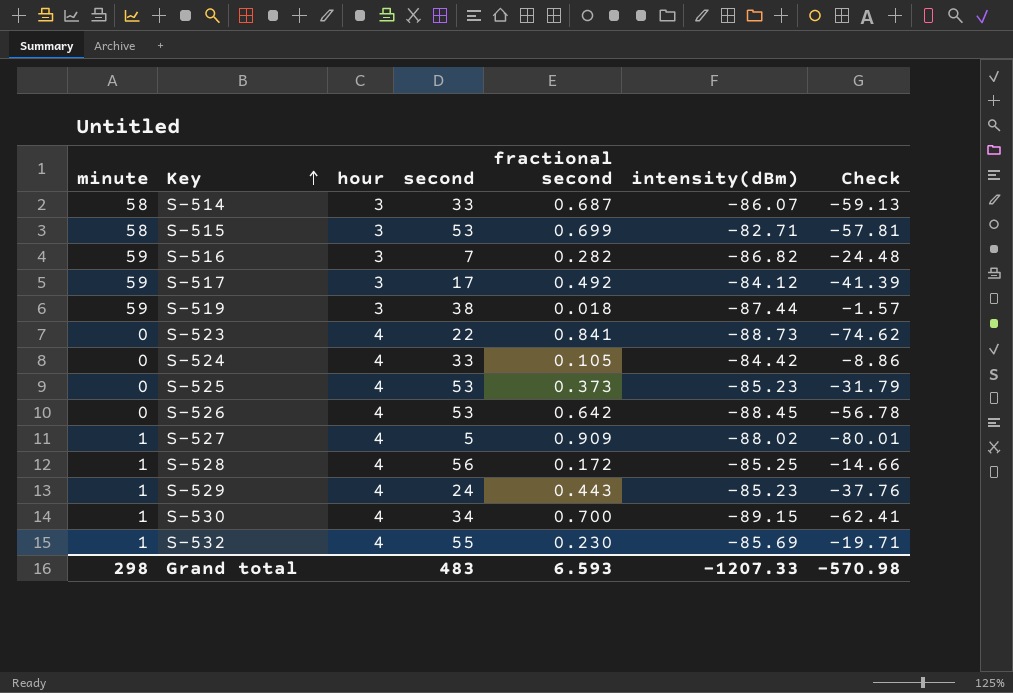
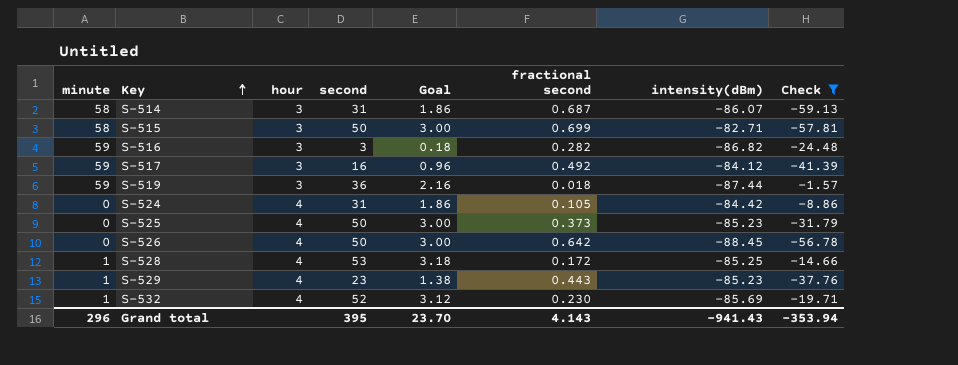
filter: none -> Check >= -59.13
column Goal | formula: none -> [second] * 0.06
S-514 | second: 33 -> 31
S-515 | second: 53 -> 50
S-516 | second: 7 -> 3
S-517 | second: 17 -> 16
S-519 | second: 38 -> 36
S-524 | second: 33 -> 31
S-525 | second: 53 -> 50
S-526 | second: 53 -> 50
S-528 | second: 56 -> 53
S-529 | second: 24 -> 23
S-532 | second: 55 -> 52
Grand total | minute: 298 -> 296
Grand total | second: 483 -> 395
Grand total | fractional second: 6.593 -> 4.143
Grand total | intensity(dBm): -1207.33 -> -941.43
Grand total | Check: -570.98 -> -353.94

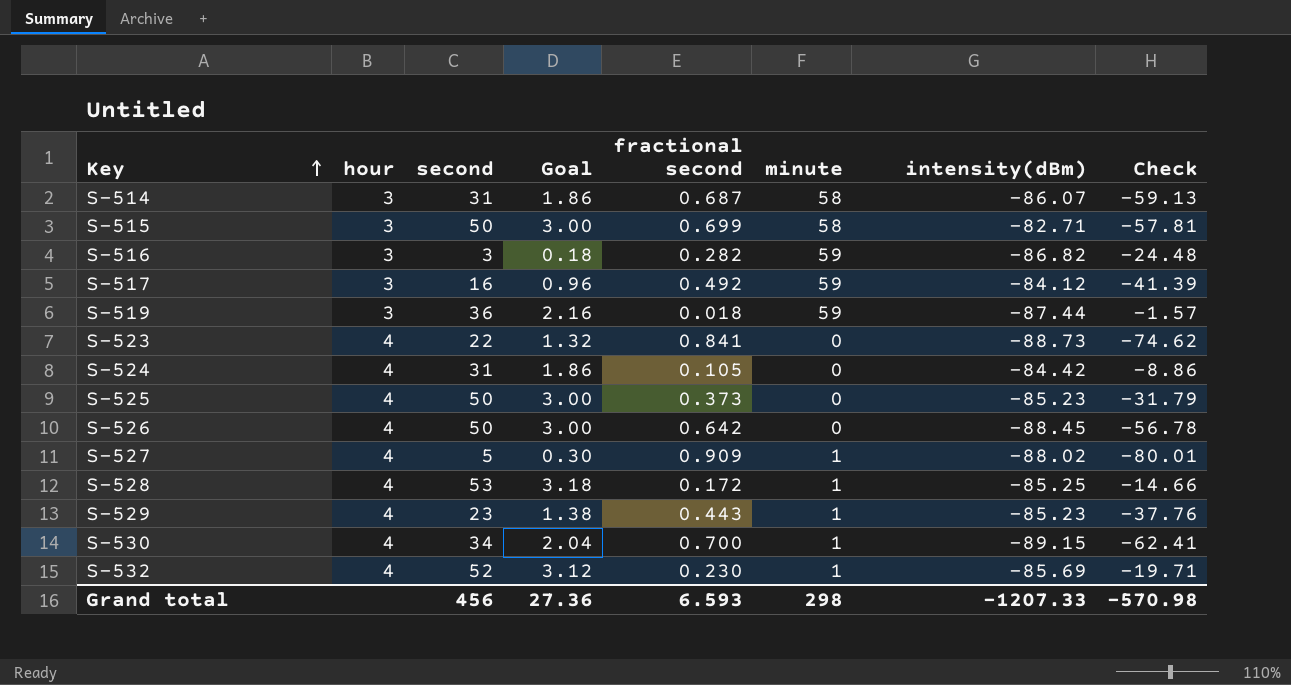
filter: Check >= -59.13 -> none
column minute | position: 1 -> 6
Grand total | second: 395 -> 456
Grand total | Goal: 23.70 -> 27.36
Grand total | fractional second: 4.143 -> 6.593
Grand total | minute: 296 -> 298
Grand total | intensity(dBm): -941.43 -> -1207.33
Grand total | Check: -353.94 -> -570.98

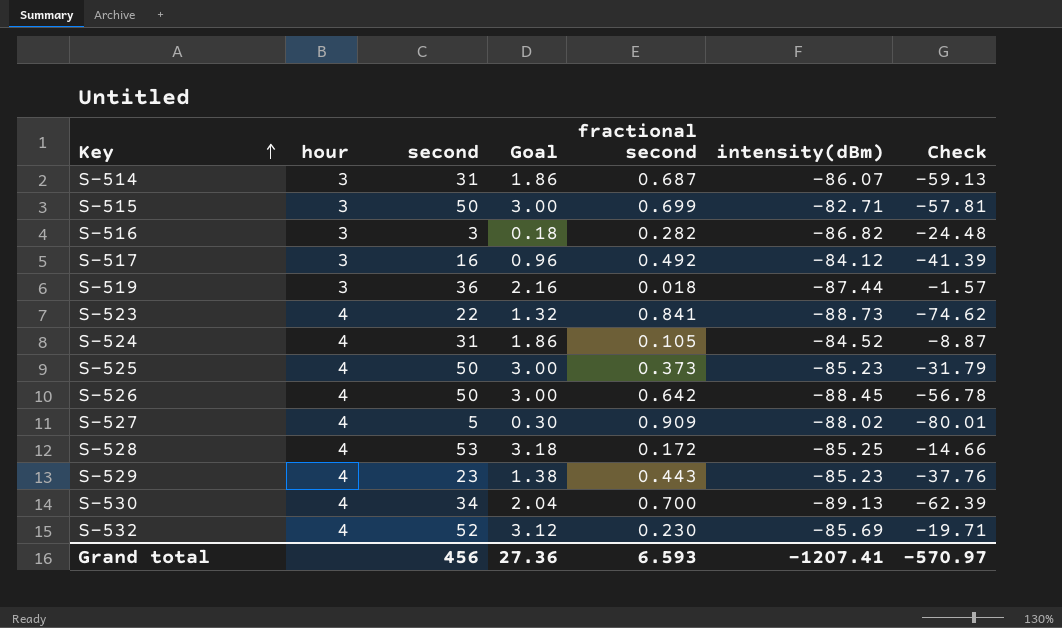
column minute | position: 6 -> none
S-524 | intensity(dBm): -84.42 -> -84.52
S-524 | Check: -8.86 -> -8.87
S-530 | intensity(dBm): -89.15 -> -89.13
S-530 | Check: -62.41 -> -62.39
Grand total | intensity(dBm): -1207.33 -> -1207.41
Grand total | Check: -570.98 -> -570.97

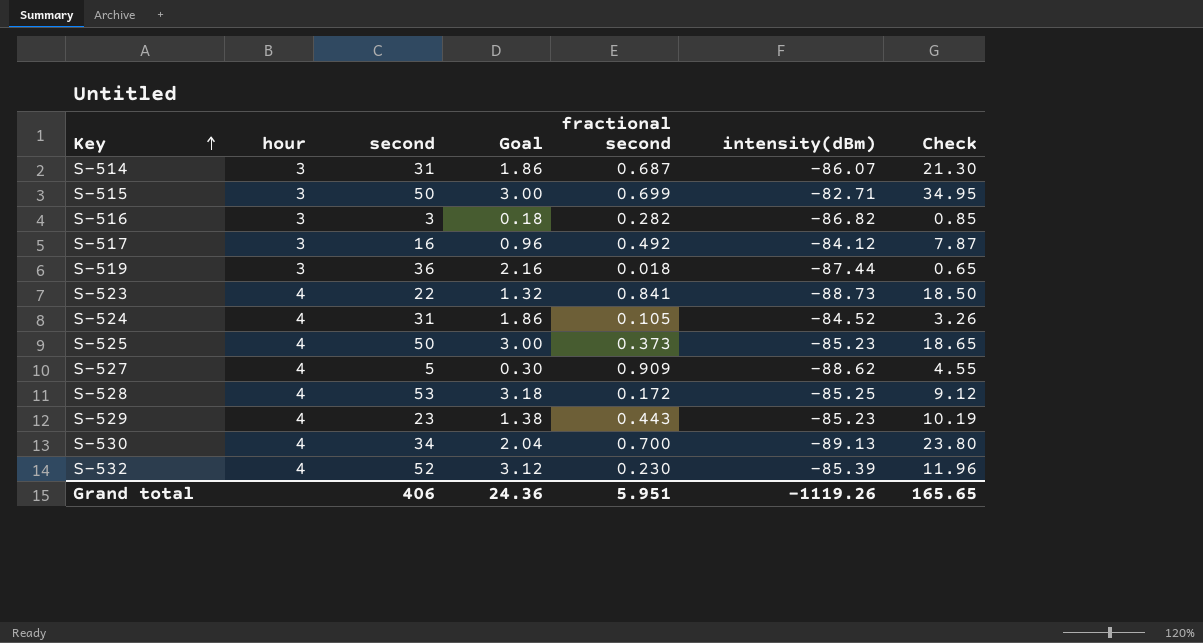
column Check | formula: [fractional second] * [intensity(dBm)] -> [second] * [fractional second]
row S-526: 4 | 50 | 3.00 | 0.642 | -88.45 | -56.78 -> none
S-527 | intensity(dBm): -88.02 -> -88.62
S-532 | intensity(dBm): -85.69 -> -85.39
Grand total | second: 456 -> 406
Grand total | Goal: 27.36 -> 24.36
Grand total | fractional second: 6.593 -> 5.951
Grand total | intensity(dBm): -1207.41 -> -1119.26
Grand total | Check: -570.97 -> 165.65

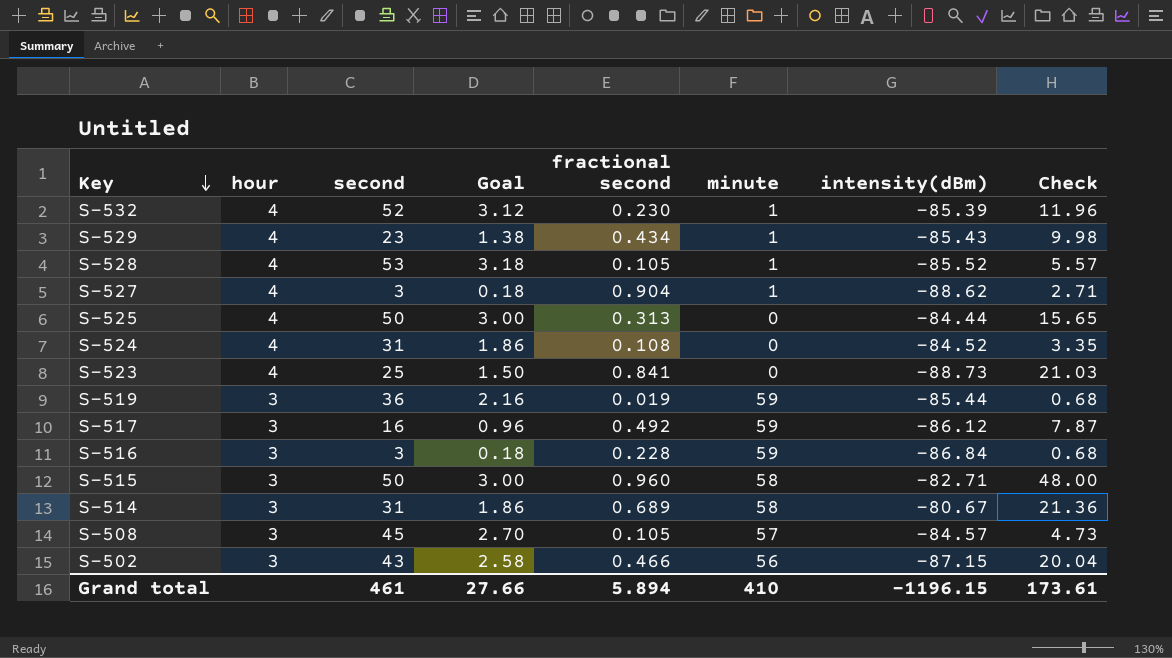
row order: Key ascending -> Key descending
column minute | position: none -> 6
row S-530: 4 | 34 | 2.04 | 0.700 | -89.13 | 23.80 -> none
S-529 | fractional second: 0.443 -> 0.434
S-529 | intensity(dBm): -85.23 -> -85.43
S-529 | Check: 10.19 -> 9.98
S-528 | fractional second: 0.172 -> 0.105
S-528 | intensity(dBm): -85.25 -> -85.52
S-528 | Check: 9.12 -> 5.57
S-527 | second: 5 -> 3
S-527 | Goal: 0.30 -> 0.18
S-527 | fractional second: 0.909 -> 0.904
S-527 | Check: 4.55 -> 2.71
S-525 | fractional second: 0.373 -> 0.313
S-525 | intensity(dBm): -85.23 -> -84.44
S-525 | Check: 18.65 -> 15.65
S-524 | fractional second: 0.105 -> 0.108
S-524 | Check: 3.26 -> 3.35
S-523 | second: 22 -> 25
S-523 | Goal: 1.32 -> 1.50
S-523 | Check: 18.50 -> 21.03
S-519 | fractional second: 0.018 -> 0.019
S-519 | intensity(dBm): -87.44 -> -85.44
S-519 | Check: 0.65 -> 0.68
S-517 | intensity(dBm): -84.12 -> -86.12
S-516 | fractional second: 0.282 -> 0.228
S-516 | intensity(dBm): -86.82 -> -86.84
S-516 | Check: 0.85 -> 0.68
S-515 | fractional second: 0.699 -> 0.960
S-515 | Check: 34.95 -> 48.00
S-514 | fractional second: 0.687 -> 0.689
S-514 | intensity(dBm): -86.07 -> -80.67
S-514 | Check: 21.30 -> 21.36
row S-508: none -> 3 | 45 | 2.70 | 0.105 | 57 | -84.57 | 4.73
row S-502: none -> 3 | 43 | 2.58 | 0.466 | 56 | -87.15 | 20.04
Grand total | second: 406 -> 461
Grand total | Goal: 24.36 -> 27.66
Grand total | fractional second: 5.951 -> 5.894
Grand total | intensity(dBm): -1119.26 -> -1196.15
Grand total | Check: 165.65 -> 173.61

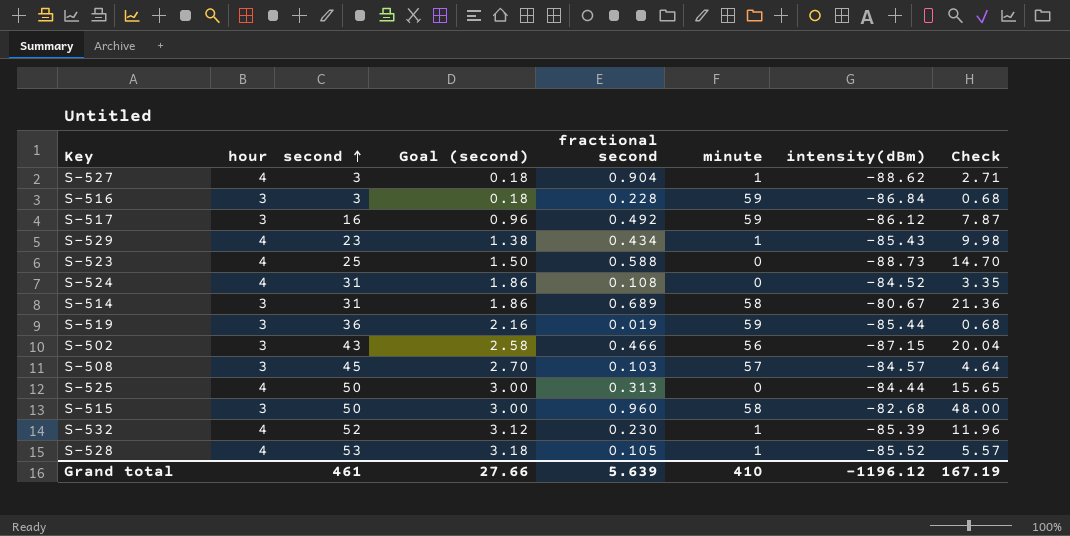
row order: Key descending -> second ascending
column name: Goal -> Goal (second)
S-523 | fractional second: 0.841 -> 0.588
S-523 | Check: 21.03 -> 14.70
S-508 | fractional second: 0.105 -> 0.103
S-508 | Check: 4.73 -> 4.64
S-515 | intensity(dBm): -82.71 -> -82.68
Grand total | fractional second: 5.894 -> 5.639
Grand total | intensity(dBm): -1196.15 -> -1196.12
Grand total | Check: 173.61 -> 167.19

